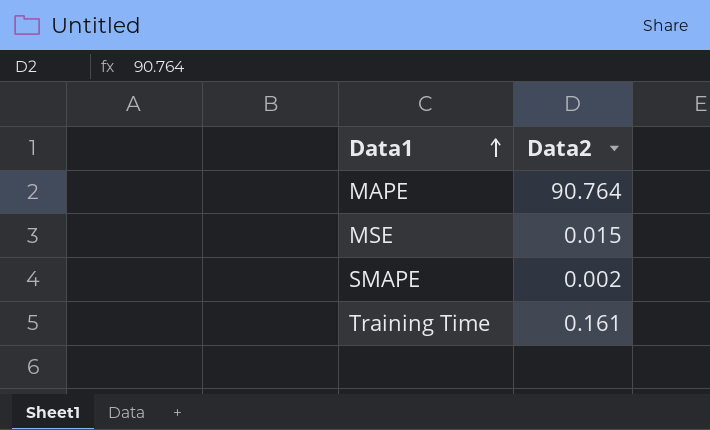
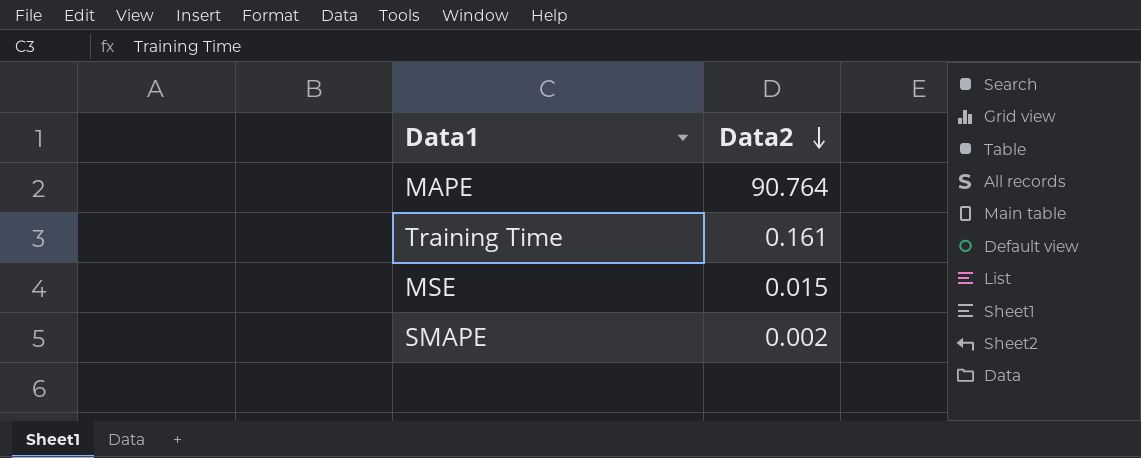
row order: Data1 ascending -> Data2 descending

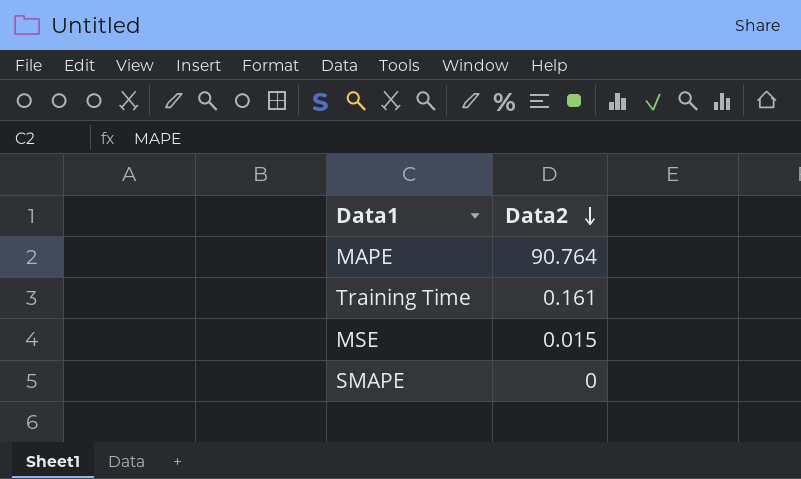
SMAPE | Data2: 0.002 -> 0

